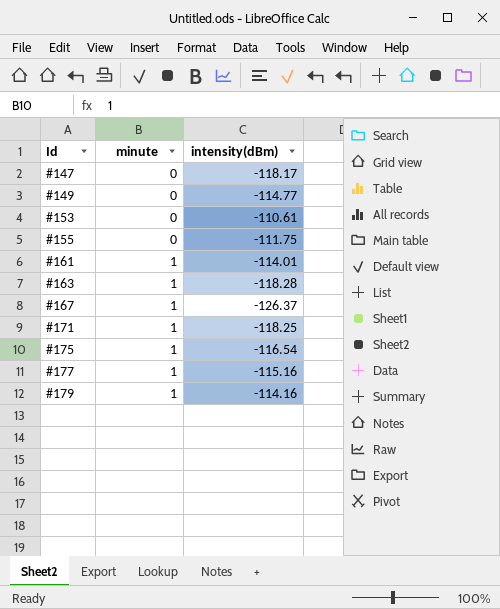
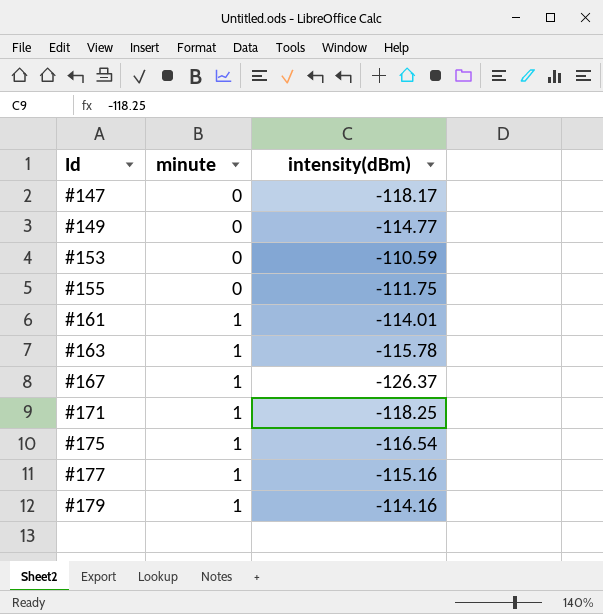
#153 | intensity(dBm): -110.61 -> -110.59
#163 | intensity(dBm): -118.28 -> -115.78

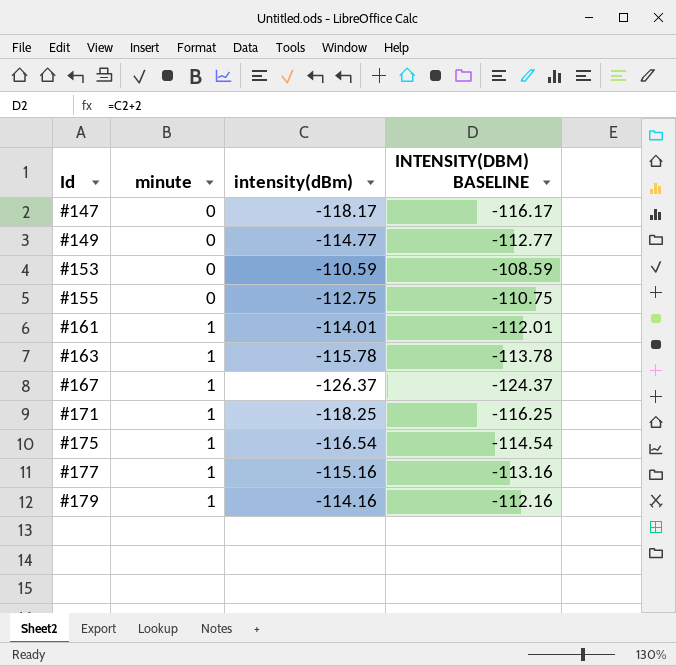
column INTENSITY(DBM) BASELINE | formula: none -> [intensity(dBm)] + 2
#155 | intensity(dBm): -111.75 -> -112.75

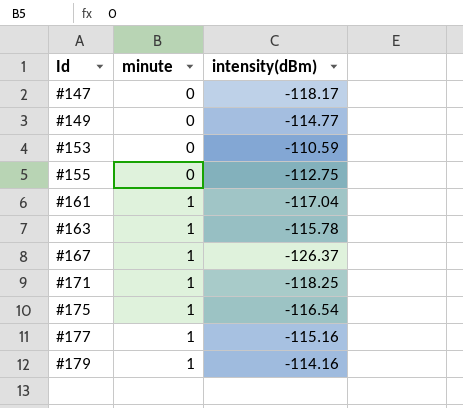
column INTENSITY(DBM) BASELINE | formula: [intensity(dBm)] + 2 -> none
#161 | intensity(dBm): -114.01 -> -117.04

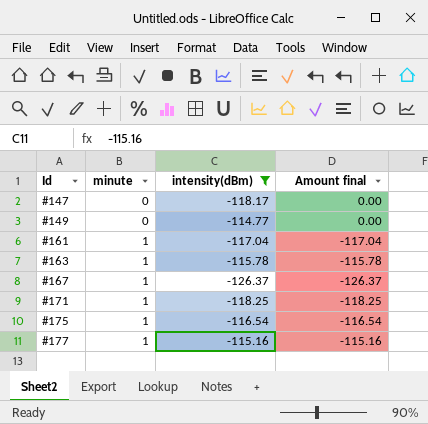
filter: none -> intensity(dBm) <= -114.77
column Amount final | formula: none -> [minute] * [intensity(dBm)]

